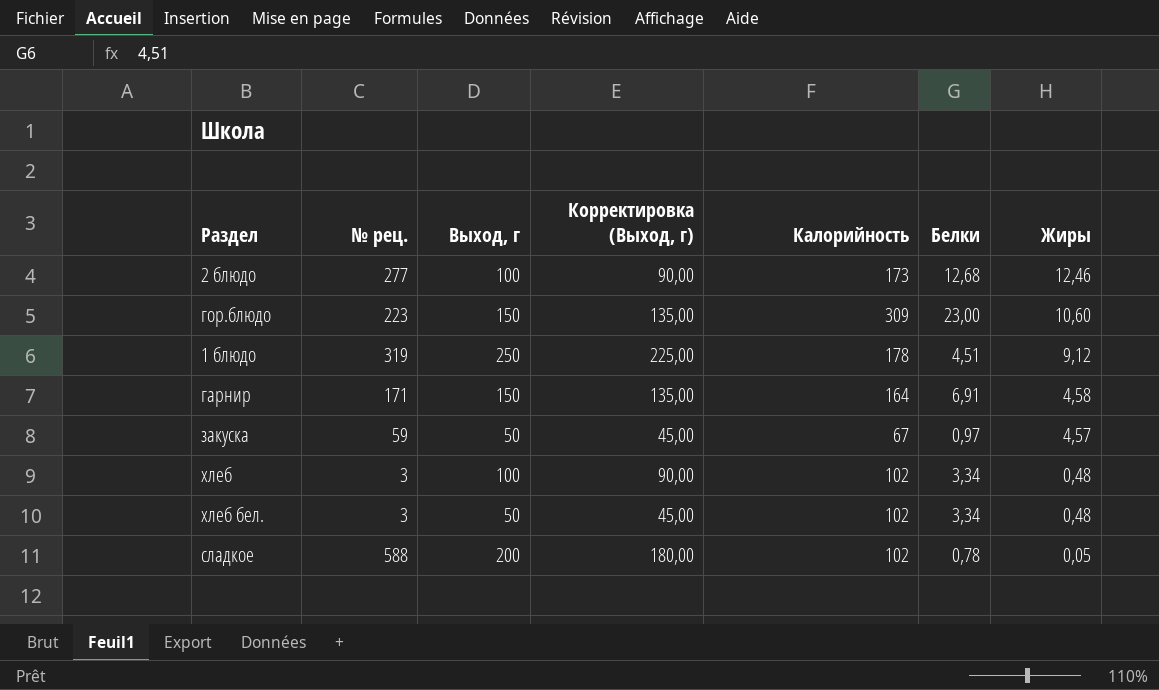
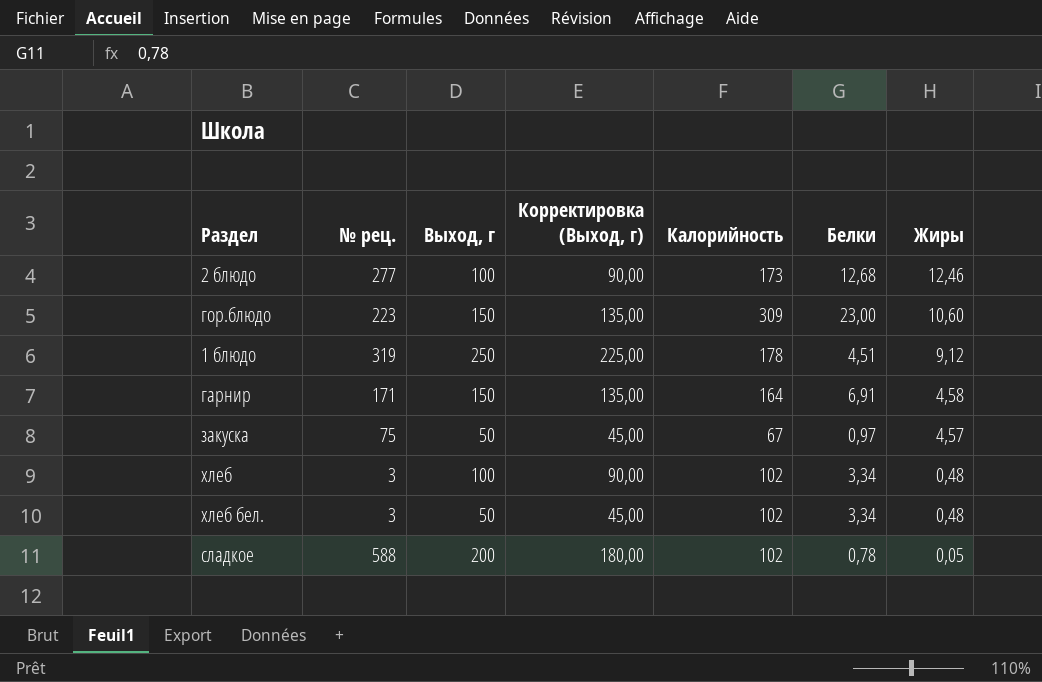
закуска | № рец.: 59 -> 75

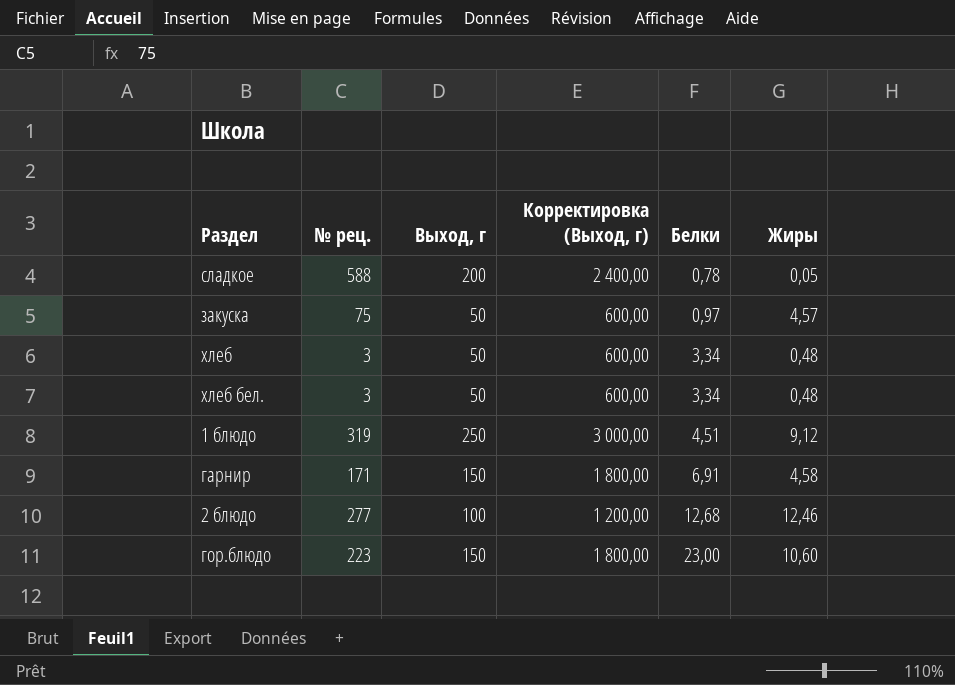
row order: Жиры descending -> Белки ascending
column Калорийность | position: 5 -> none
column Корректировка (Выход, г) | formula: [Выход, г] * 0,9 -> [Выход, г] * 12
хлеб | Выход, г: 100 -> 50

